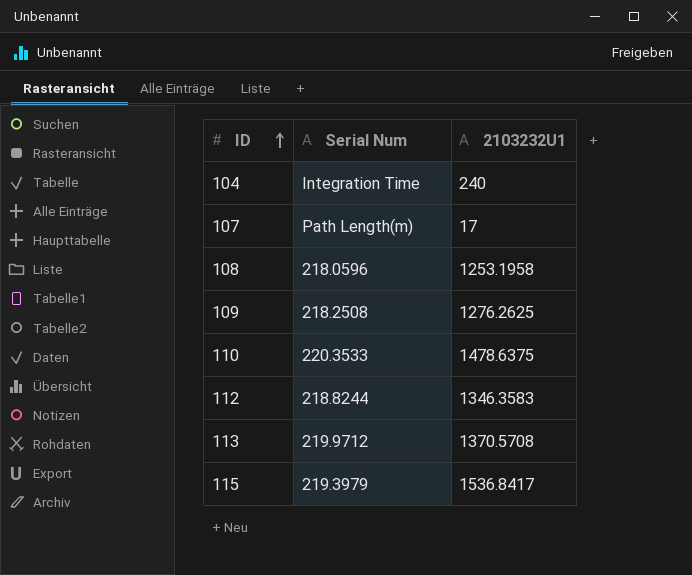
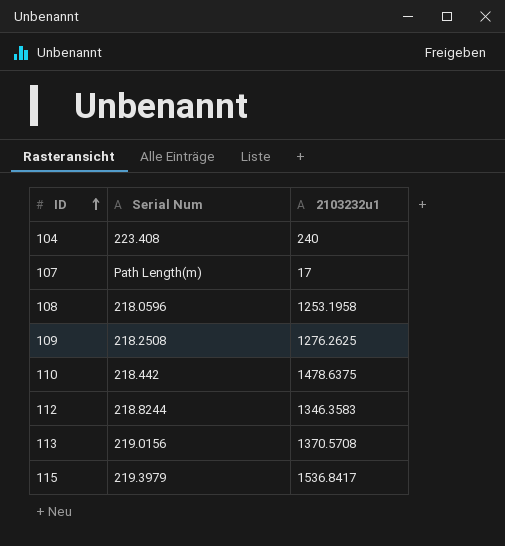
column name: 2103232U1 -> 2103232u1
104 | Serial Num: Integration Time -> 223.408
110 | Serial Num: 220.3533 -> 218.442
113 | Serial Num: 219.9712 -> 219.0156

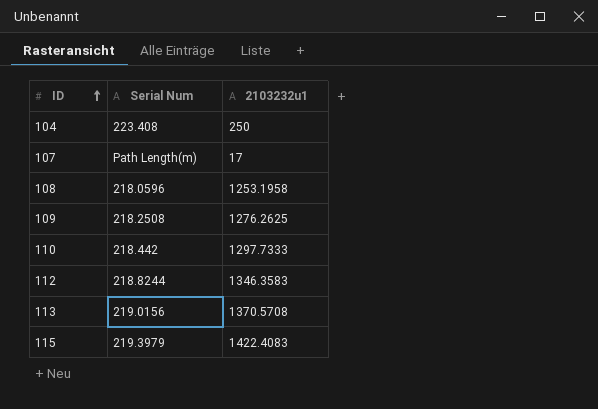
104 | 2103232u1: 240 -> 250
110 | 2103232u1: 1478.6375 -> 1297.7333
115 | 2103232u1: 1536.8417 -> 1422.4083

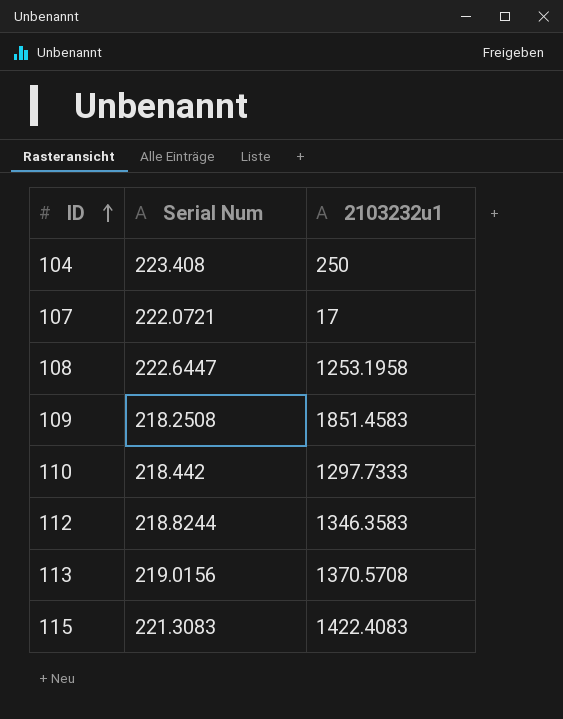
107 | Serial Num: Path Length(m) -> 222.0721
108 | Serial Num: 218.0596 -> 222.6447
109 | 2103232u1: 1276.2625 -> 1851.4583
115 | Serial Num: 219.3979 -> 221.3083

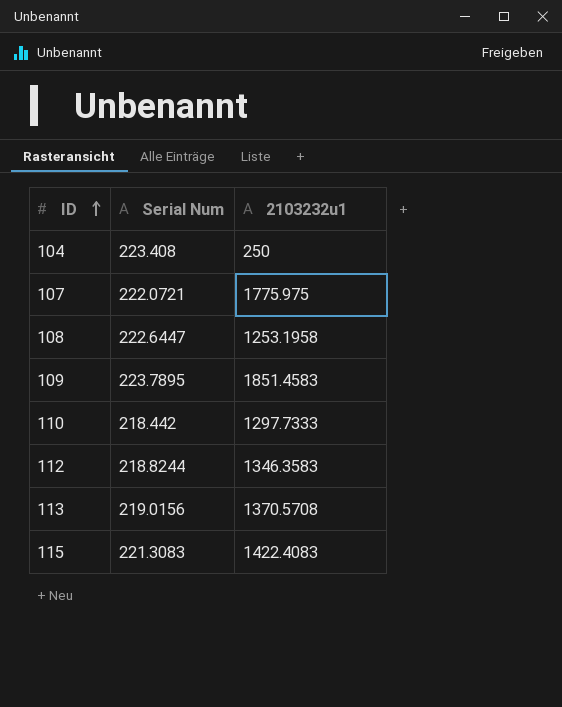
107 | 2103232u1: 17 -> 1775.975
109 | Serial Num: 218.2508 -> 223.7895

